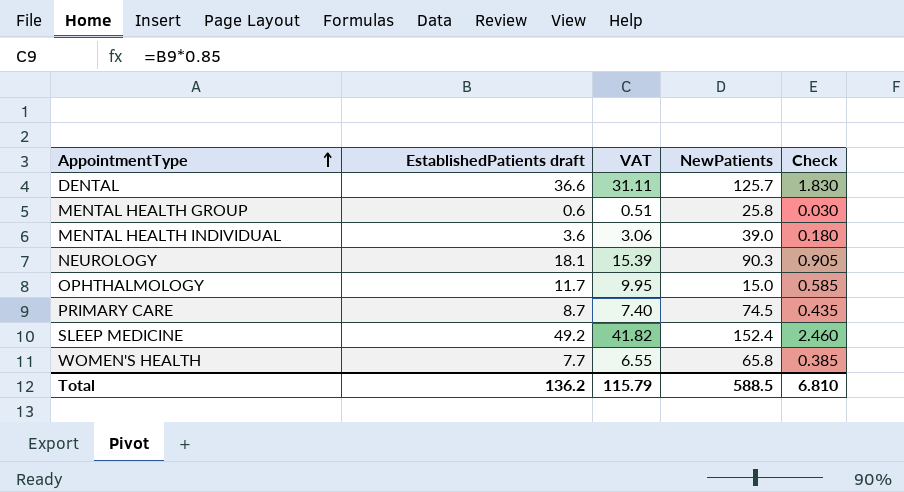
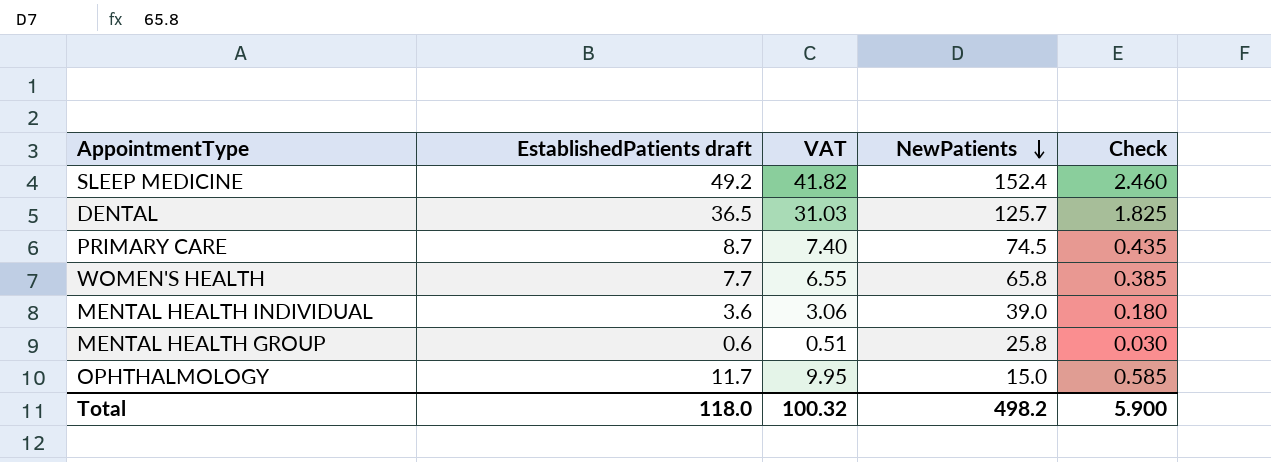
row order: AppointmentType ascending -> NewPatients descending
row NEUROLOGY: 18.1 | 15.39 | 90.3 | 0.905 -> none
DENTAL | EstablishedPatients draft: 36.6 -> 36.5
DENTAL | VAT: 31.11 -> 31.03
DENTAL | Check: 1.830 -> 1.825
Total | EstablishedPatients draft: 136.2 -> 118.0
Total | VAT: 115.79 -> 100.32
Total | NewPatients: 588.5 -> 498.2
Total | Check: 6.810 -> 5.900

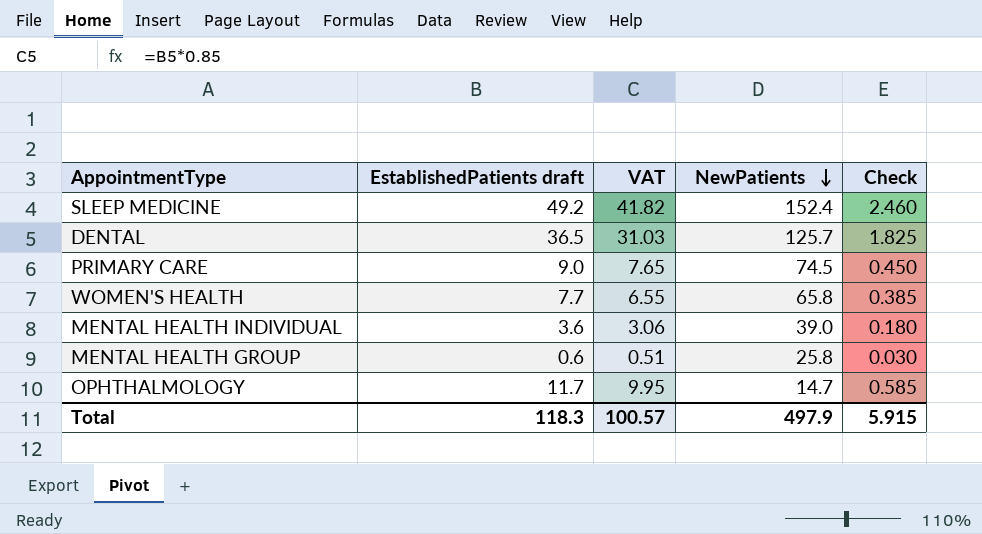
PRIMARY CARE | EstablishedPatients draft: 8.7 -> 9.0
PRIMARY CARE | VAT: 7.40 -> 7.65
PRIMARY CARE | Check: 0.435 -> 0.450
OPHTHALMOLOGY | NewPatients: 15.0 -> 14.7
Total | EstablishedPatients draft: 118.0 -> 118.3
Total | VAT: 100.32 -> 100.57
Total | NewPatients: 498.2 -> 497.9
Total | Check: 5.900 -> 5.915

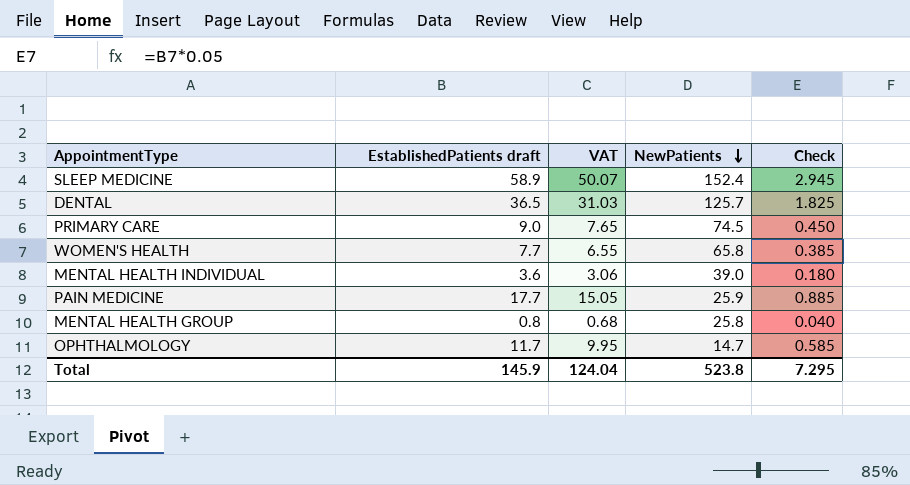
SLEEP MEDICINE | EstablishedPatients draft: 49.2 -> 58.9
SLEEP MEDICINE | VAT: 41.82 -> 50.07
SLEEP MEDICINE | Check: 2.460 -> 2.945
row PAIN MEDICINE: none -> 17.7 | 15.05 | 25.9 | 0.885
MENTAL HEALTH GROUP | EstablishedPatients draft: 0.6 -> 0.8
MENTAL HEALTH GROUP | VAT: 0.51 -> 0.68
MENTAL HEALTH GROUP | Check: 0.030 -> 0.040
Total | EstablishedPatients draft: 118.3 -> 145.9
Total | VAT: 100.57 -> 124.04
Total | NewPatients: 497.9 -> 523.8
Total | Check: 5.915 -> 7.295

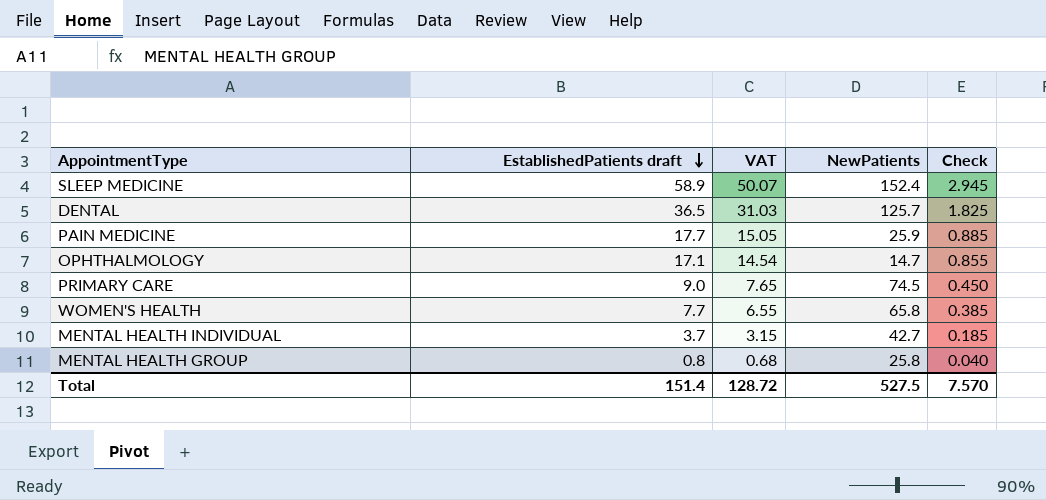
row order: NewPatients descending -> EstablishedPatients draft descending
OPHTHALMOLOGY | EstablishedPatients draft: 11.7 -> 17.1
OPHTHALMOLOGY | VAT: 9.95 -> 14.54
OPHTHALMOLOGY | Check: 0.585 -> 0.855
MENTAL HEALTH INDIVIDUAL | EstablishedPatients draft: 3.6 -> 3.7
MENTAL HEALTH INDIVIDUAL | VAT: 3.06 -> 3.15
MENTAL HEALTH INDIVIDUAL | NewPatients: 39.0 -> 42.7
MENTAL HEALTH INDIVIDUAL | Check: 0.180 -> 0.185
Total | EstablishedPatients draft: 145.9 -> 151.4
Total | VAT: 124.04 -> 128.72
Total | NewPatients: 523.8 -> 527.5
Total | Check: 7.295 -> 7.570

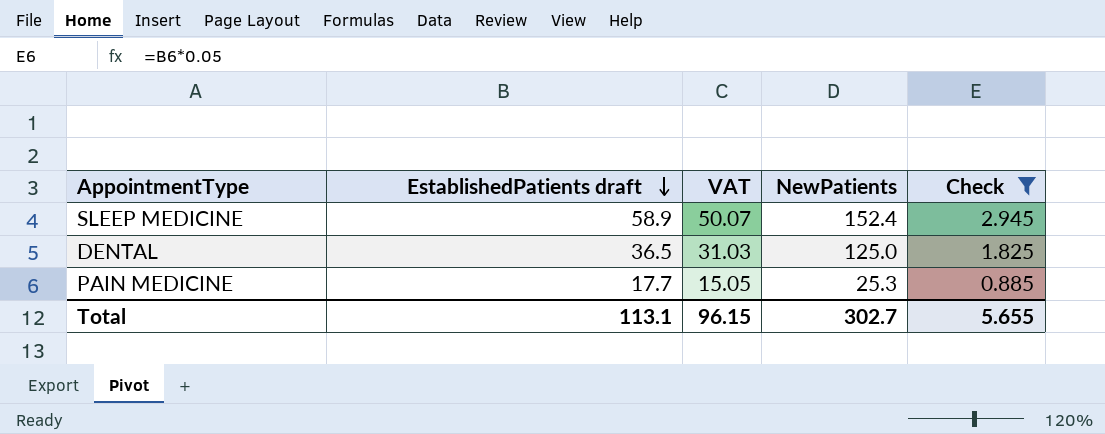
filter: none -> Check >= 0.885
DENTAL | NewPatients: 125.7 -> 125.0
PAIN MEDICINE | NewPatients: 25.9 -> 25.3
Total | EstablishedPatients draft: 151.4 -> 113.1
Total | VAT: 128.72 -> 96.15
Total | NewPatients: 527.5 -> 302.7
Total | Check: 7.570 -> 5.655

